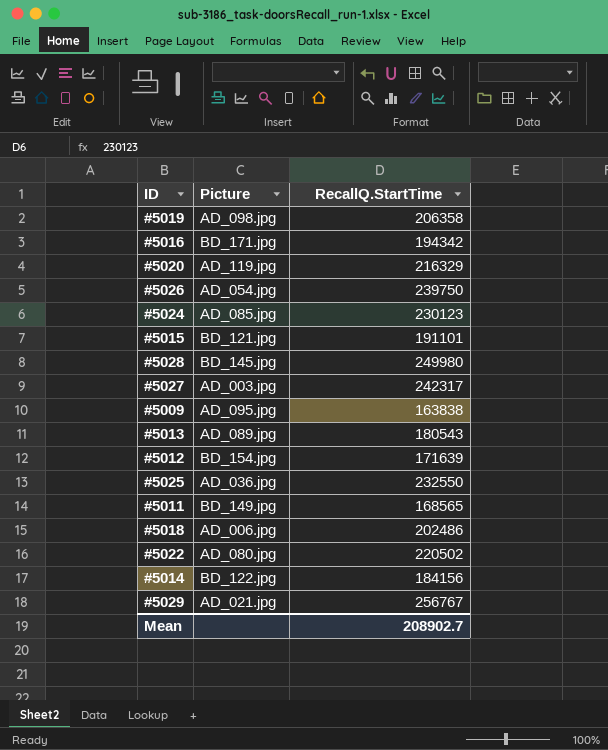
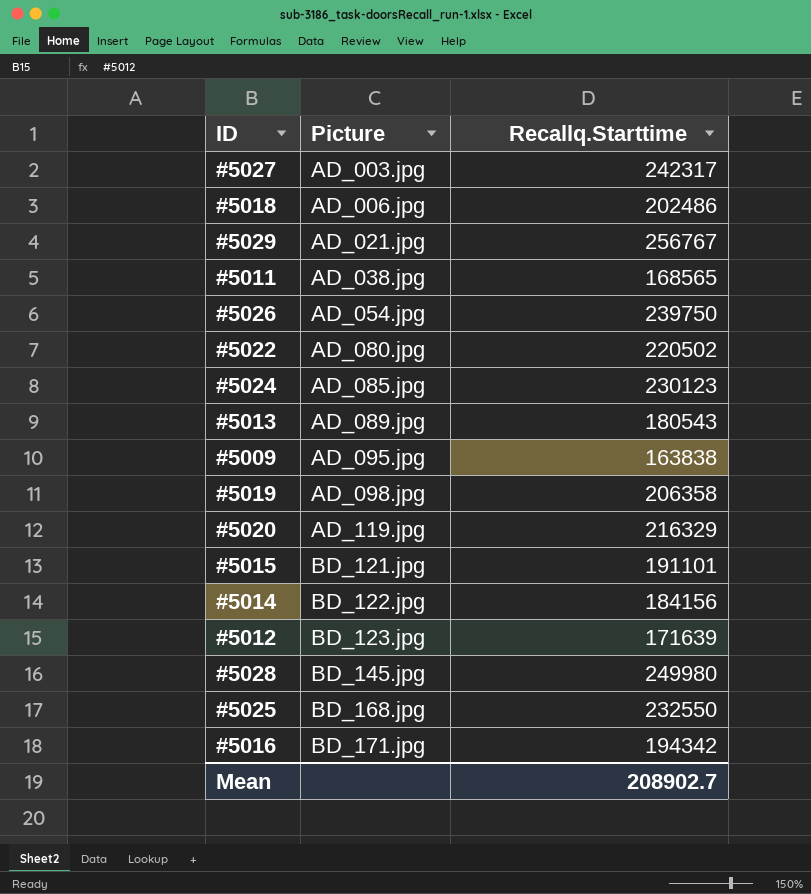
row order: none -> Picture ascending
column name: RecallQ.StartTime -> Recallq.Starttime
#5011 | Picture: BD_149.jpg -> AD_038.jpg
#5012 | Picture: BD_154.jpg -> BD_123.jpg
#5025 | Picture: AD_036.jpg -> BD_168.jpg

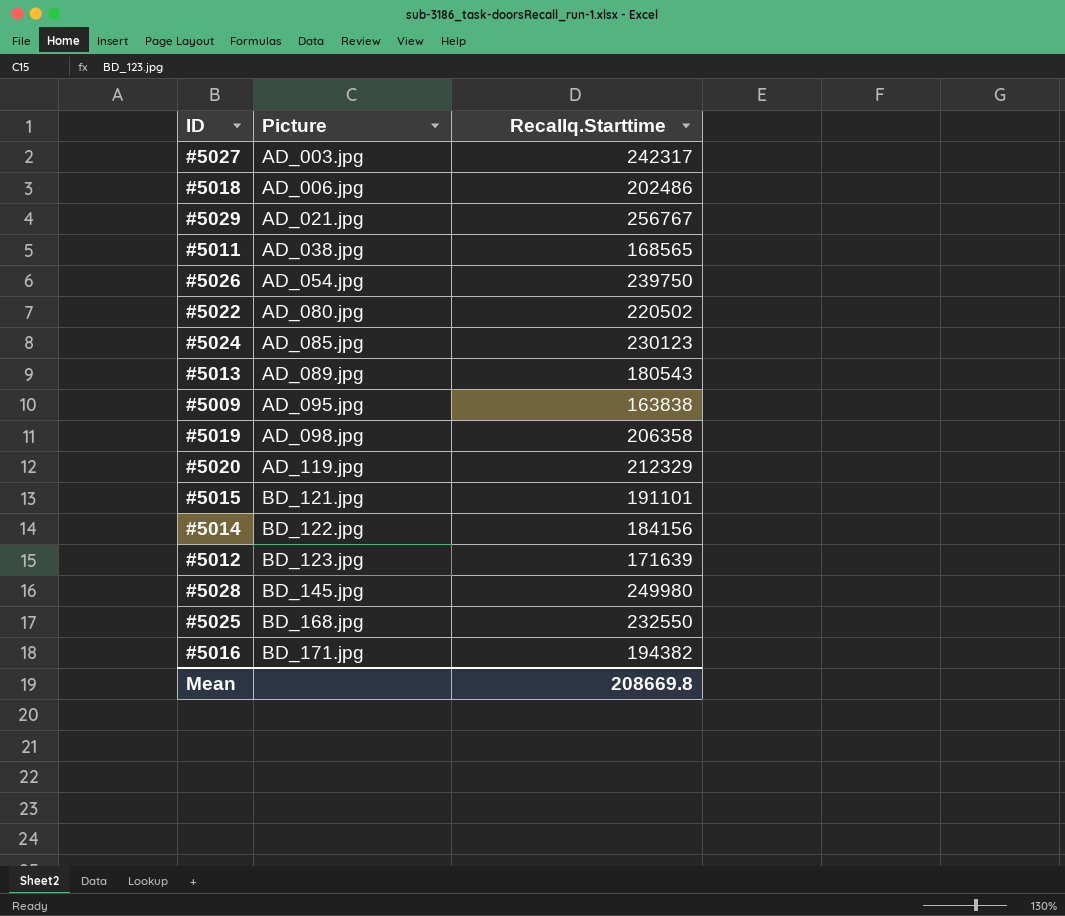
#5020 | Recallq.Starttime: 216329 -> 212329
#5016 | Recallq.Starttime: 194342 -> 194382
Mean | Recallq.Starttime: 208902.7 -> 208669.8

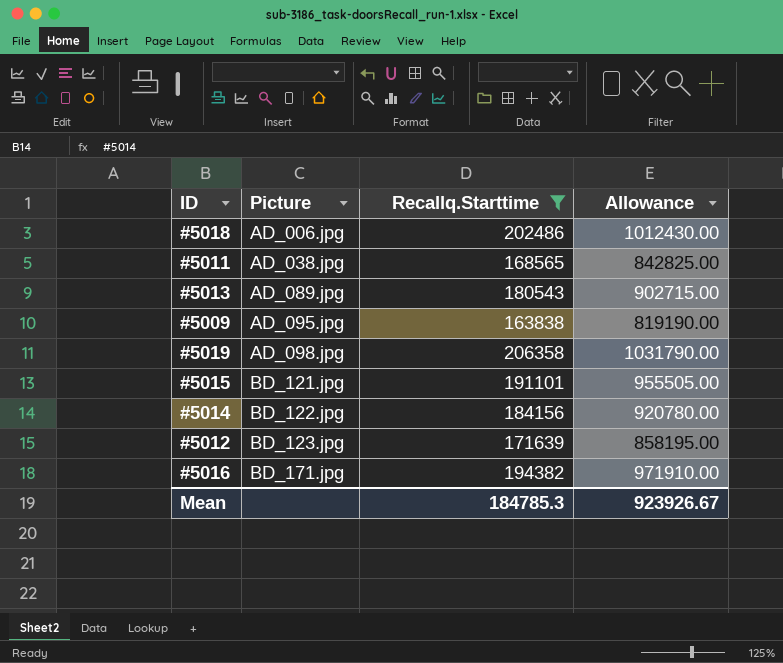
filter: none -> Recallq.Starttime <= 206358
column Allowance | formula: none -> [Recallq.Starttime] * 5
Mean | Recallq.Starttime: 208669.8 -> 184785.3

